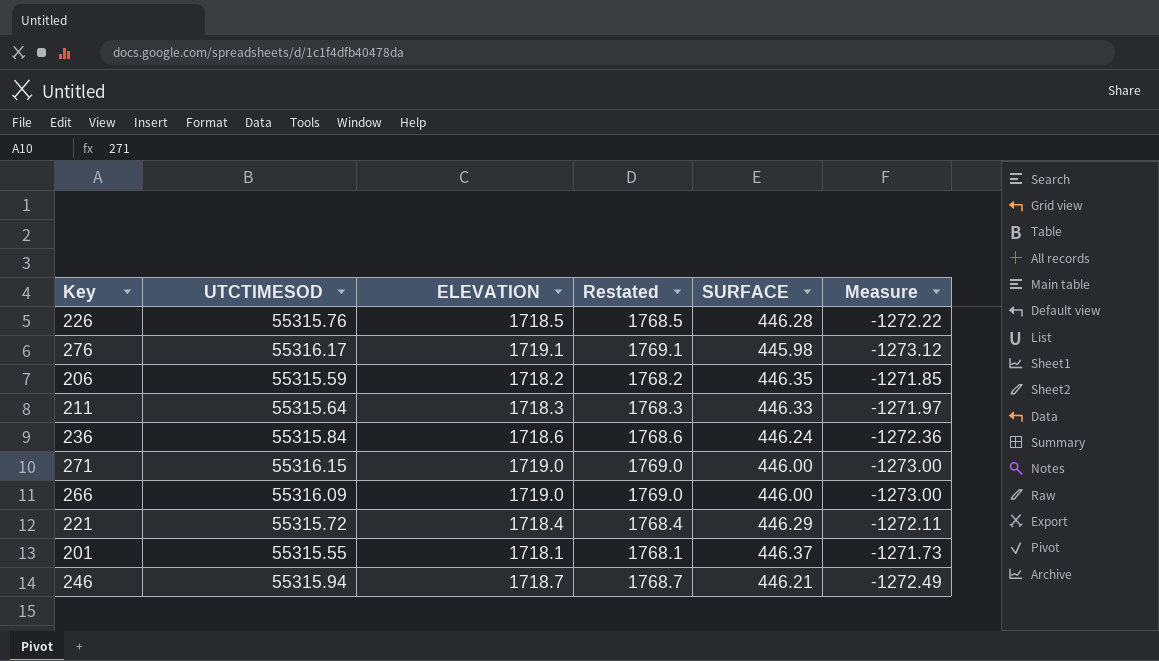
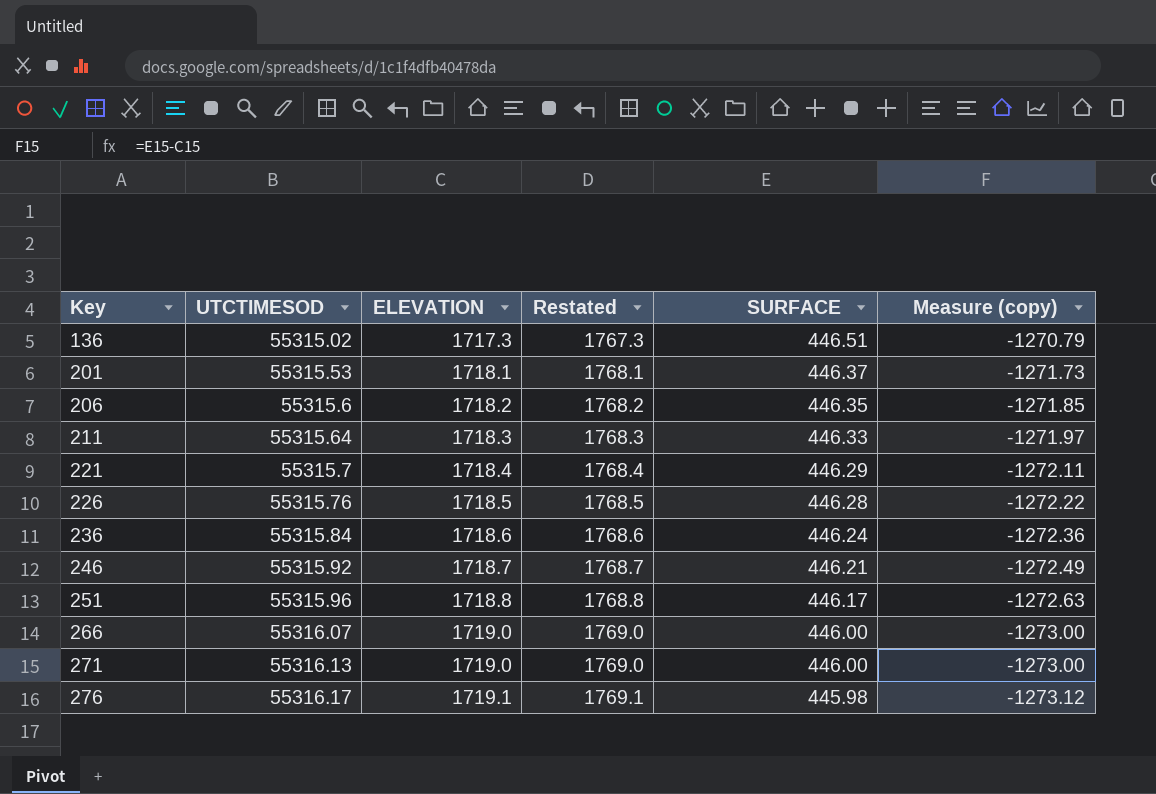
row order: none -> Key ascending
column name: Measure -> Measure (copy)
row 136: none -> 55315.02 | 1717.3 | 1767.3 | 446.51 | -1270.79
201 | UTCTIMESOD: 55315.55 -> 55315.53
206 | UTCTIMESOD: 55315.59 -> 55315.6
221 | UTCTIMESOD: 55315.72 -> 55315.7
246 | UTCTIMESOD: 55315.94 -> 55315.92
row 251: none -> 55315.96 | 1718.8 | 1768.8 | 446.17 | -1272.63
266 | UTCTIMESOD: 55316.09 -> 55316.07
271 | UTCTIMESOD: 55316.15 -> 55316.13

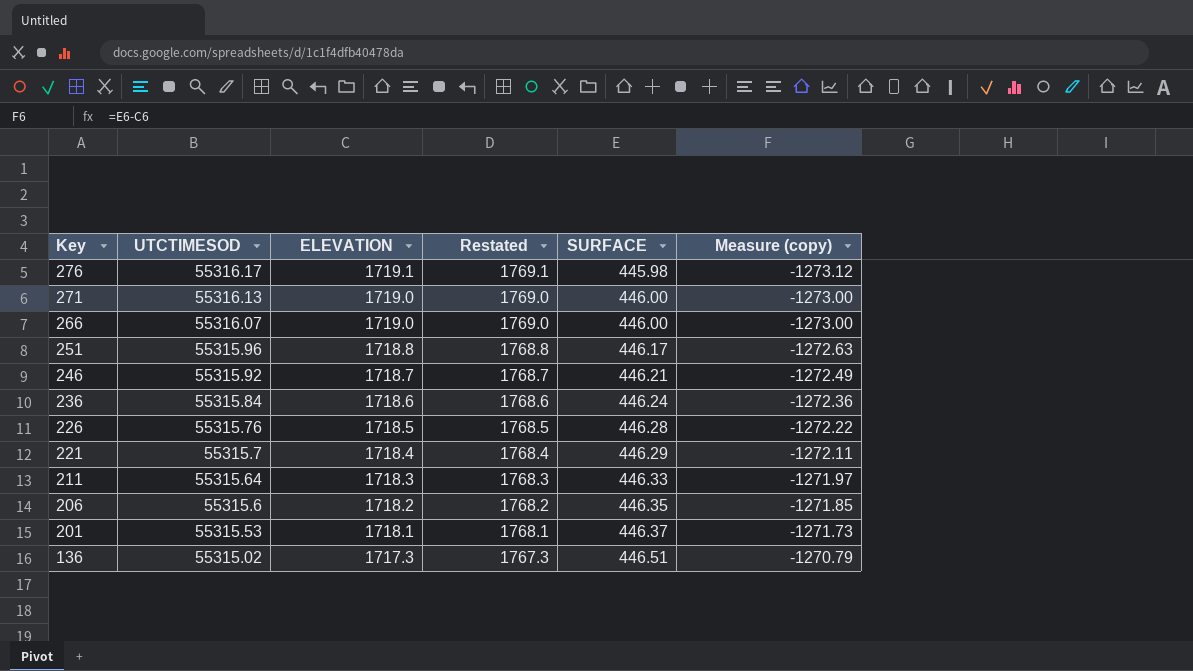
row order: Key ascending -> Key descending

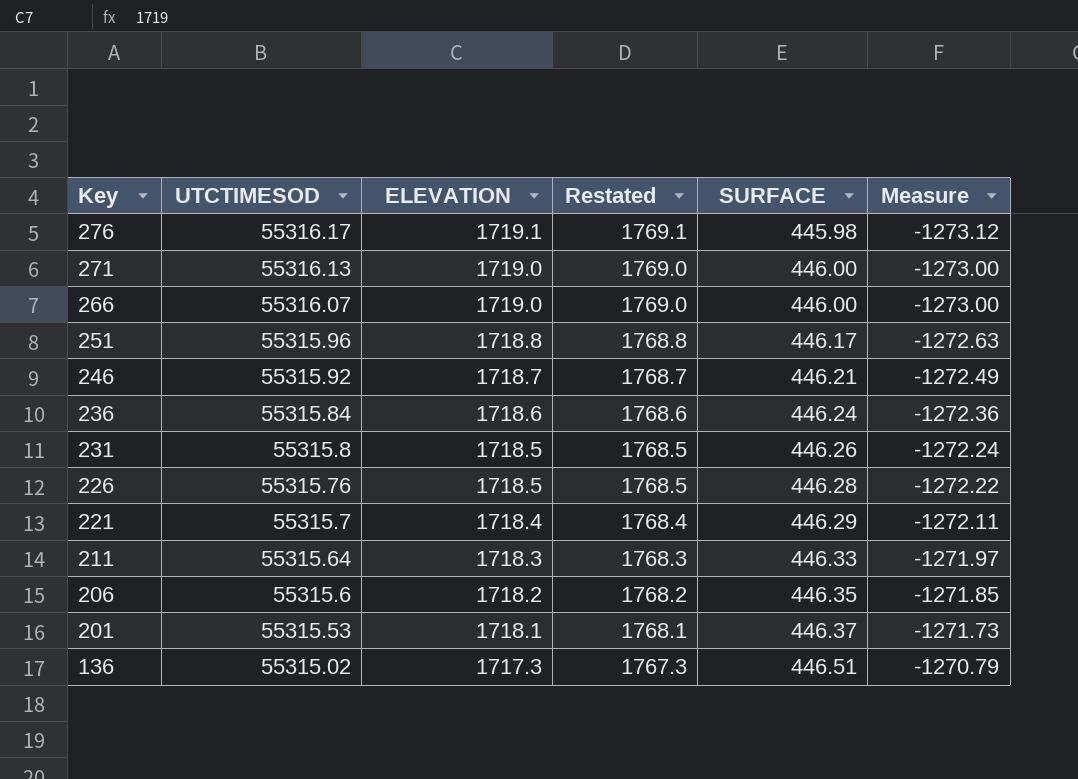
column name: Measure (copy) -> Measure
row 231: none -> 55315.8 | 1718.5 | 1768.5 | 446.26 | -1272.24

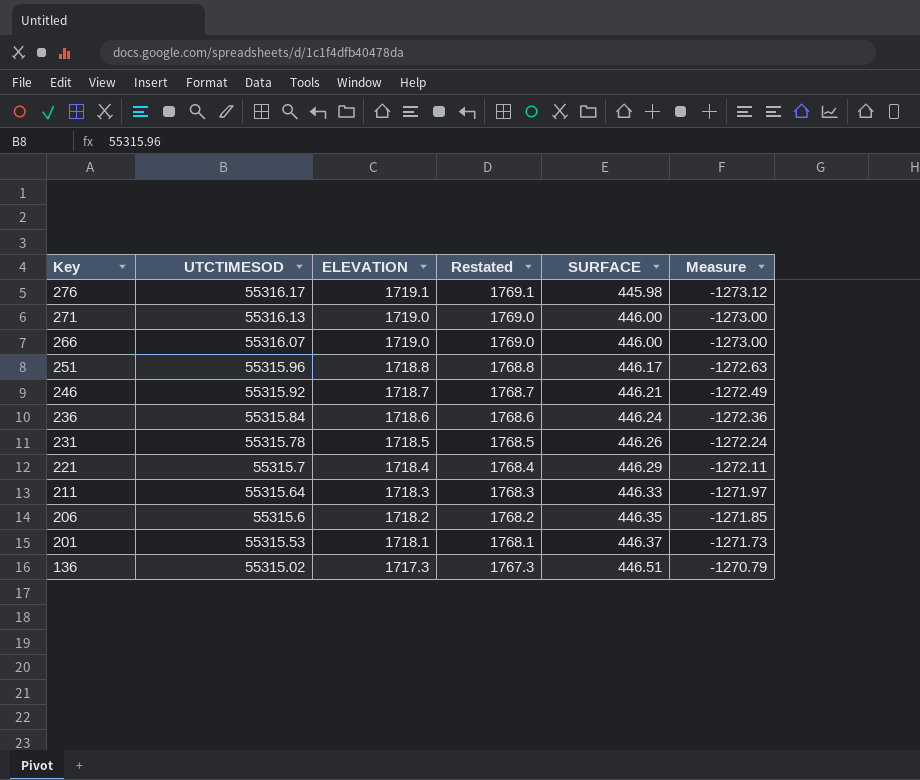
row 226: 55315.76 | 1718.5 | 1768.5 | 446.28 | -1272.22 -> none
231 | UTCTIMESOD: 55315.8 -> 55315.78

